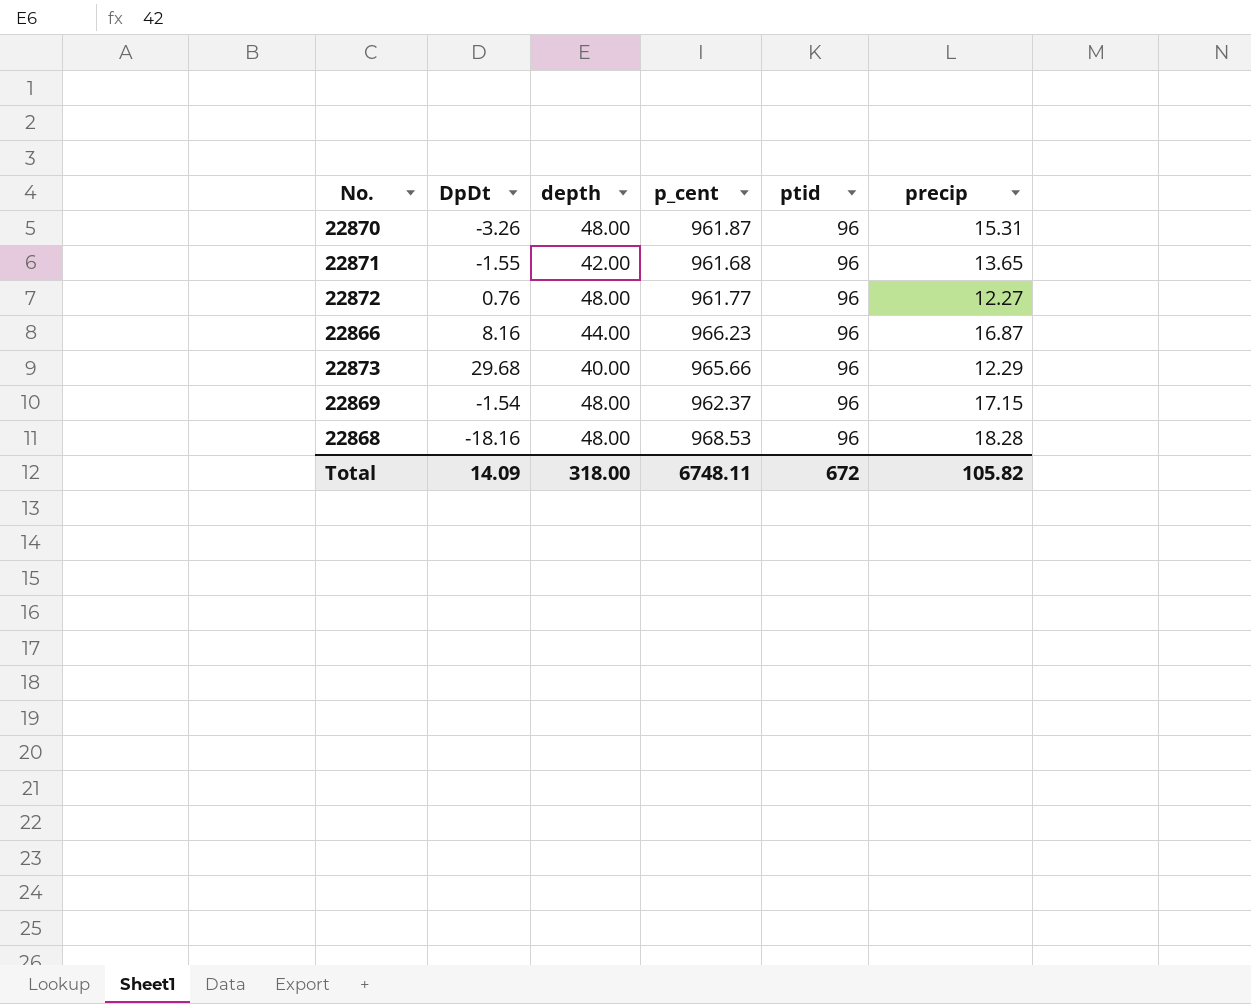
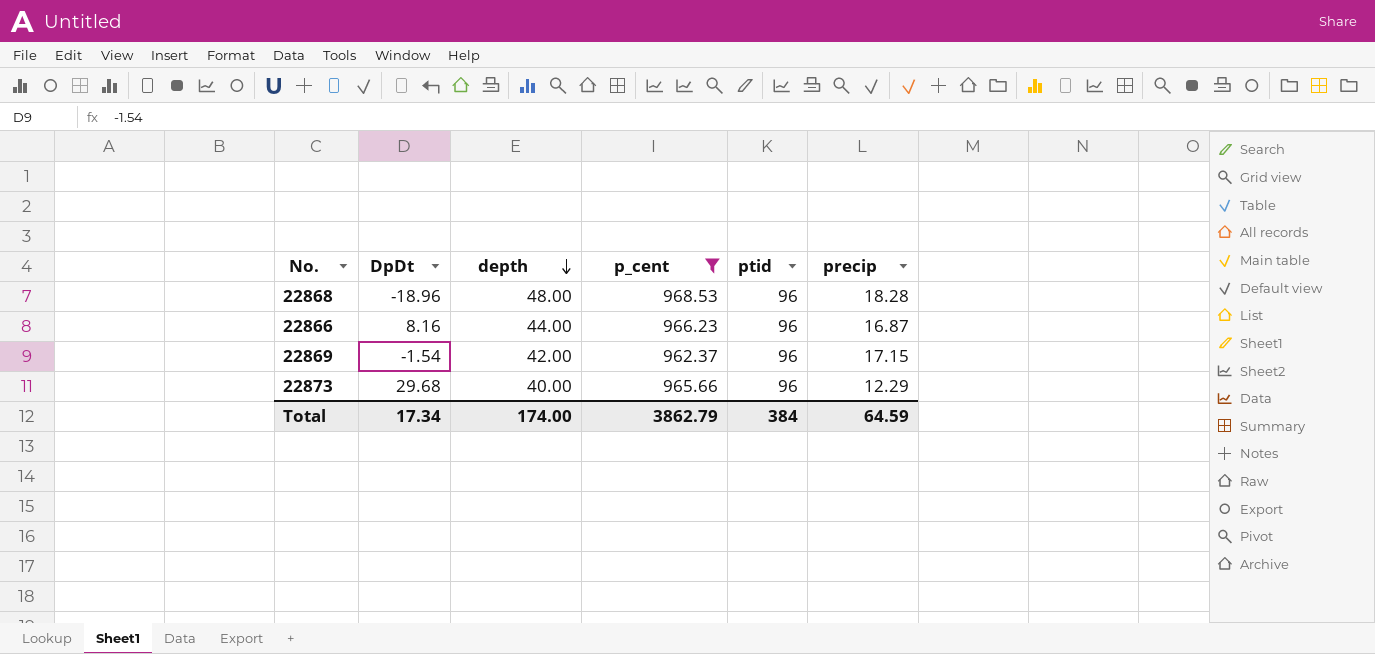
filter: none -> p_cent >= 962.37
row order: none -> depth descending
22868 | DpDt: -18.16 -> -18.96
22869 | depth: 48.00 -> 42.00
Total | DpDt: 14.09 -> 17.34
Total | depth: 318.00 -> 174.00
Total | p_cent: 6748.11 -> 3862.79
Total | ptid: 672 -> 384
Total | precip: 105.82 -> 64.59

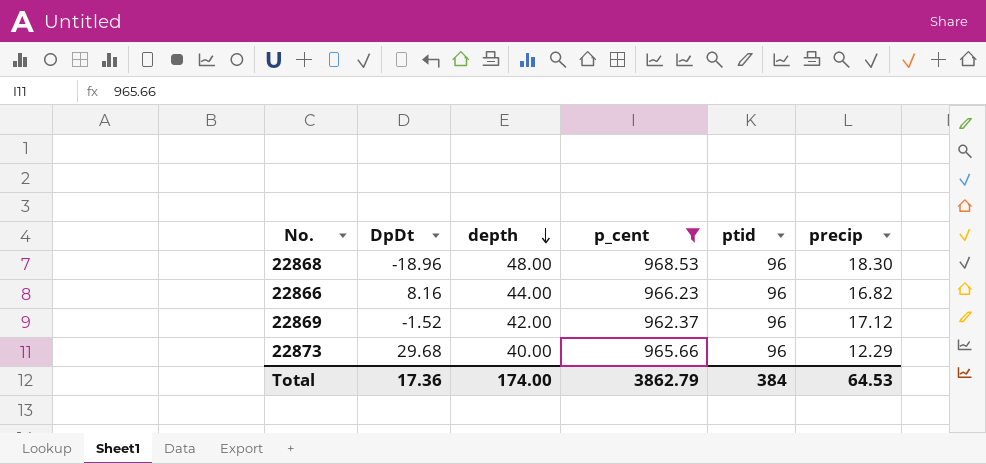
22868 | precip: 18.28 -> 18.30
22866 | precip: 16.87 -> 16.82
22869 | DpDt: -1.54 -> -1.52
22869 | precip: 17.15 -> 17.12
Total | DpDt: 17.34 -> 17.36
Total | precip: 64.59 -> 64.53

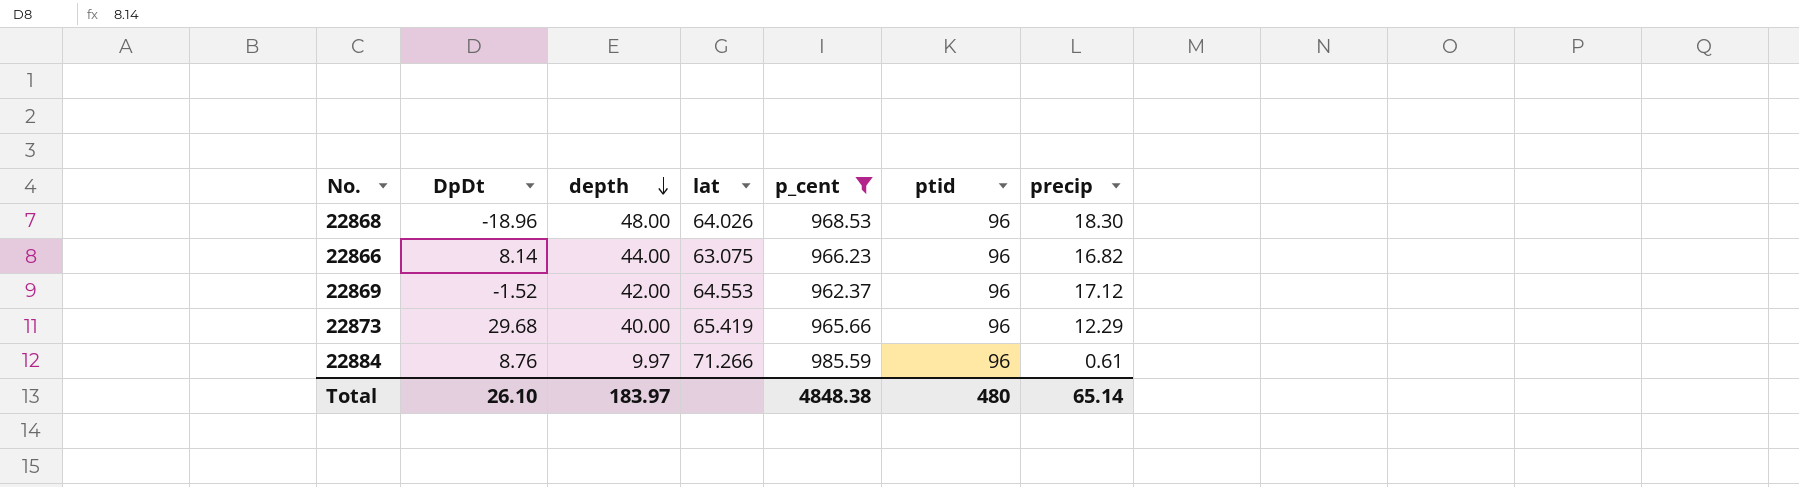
column lat | position: none -> 4
22866 | DpDt: 8.16 -> 8.14
row 22884: none -> 8.76 | 9.97 | 71.266 | 985.59 | 96 | 0.61
Total | DpDt: 17.36 -> 26.10
Total | depth: 174.00 -> 183.97
Total | p_cent: 3862.79 -> 4848.38
Total | ptid: 384 -> 480
Total | precip: 64.53 -> 65.14

